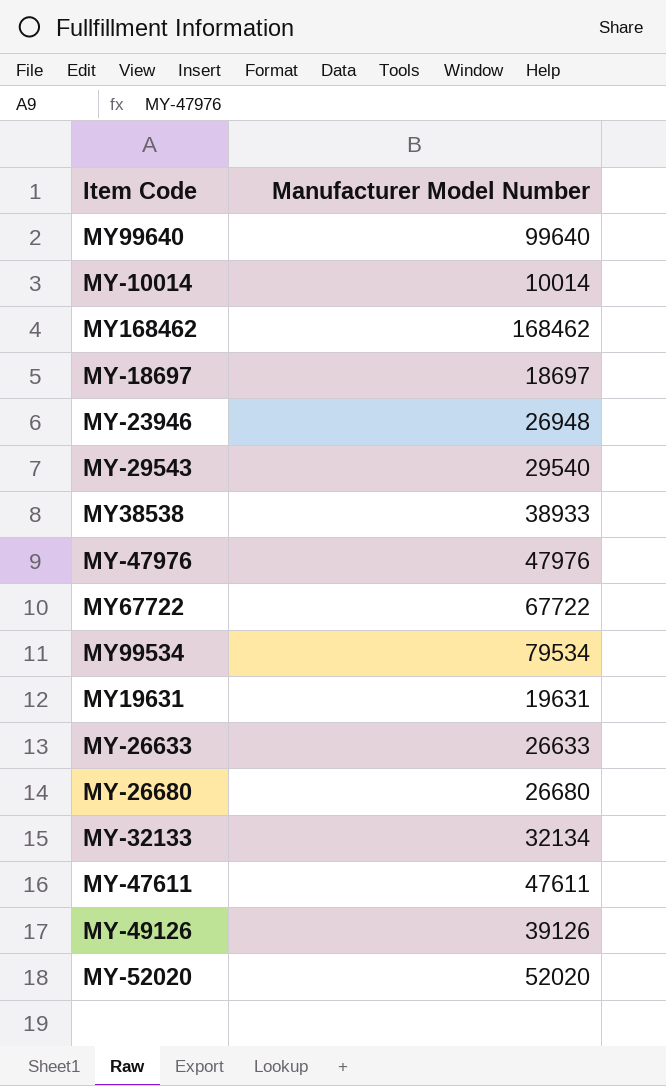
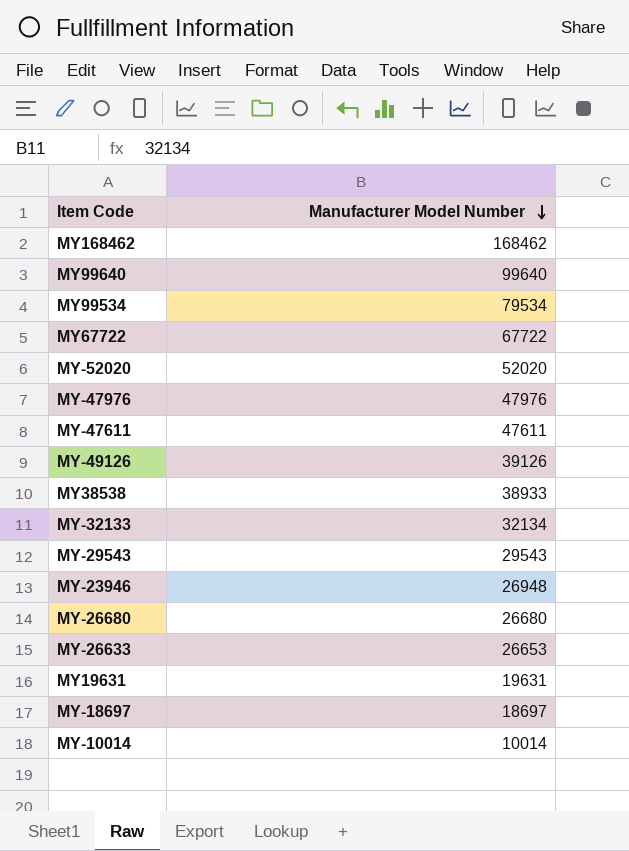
row order: none -> Manufacturer Model Number descending
MY-29543 | Manufacturer Model Number: 29540 -> 29543
MY-26633 | Manufacturer Model Number: 26633 -> 26653

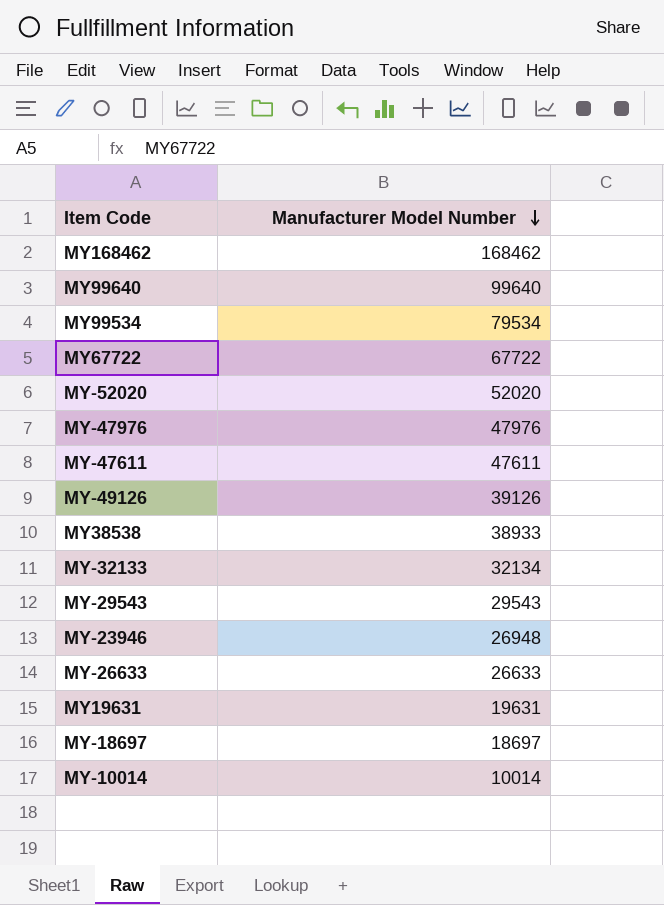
row MY-26680: 26680 -> none
MY-26633 | Manufacturer Model Number: 26653 -> 26633

